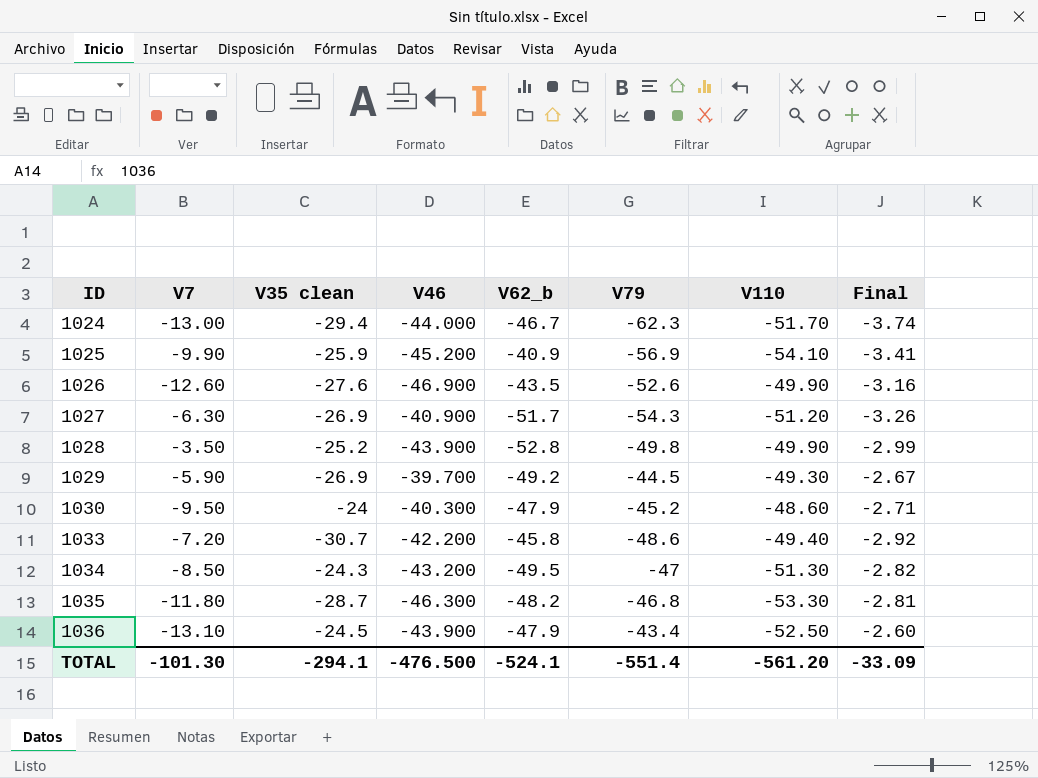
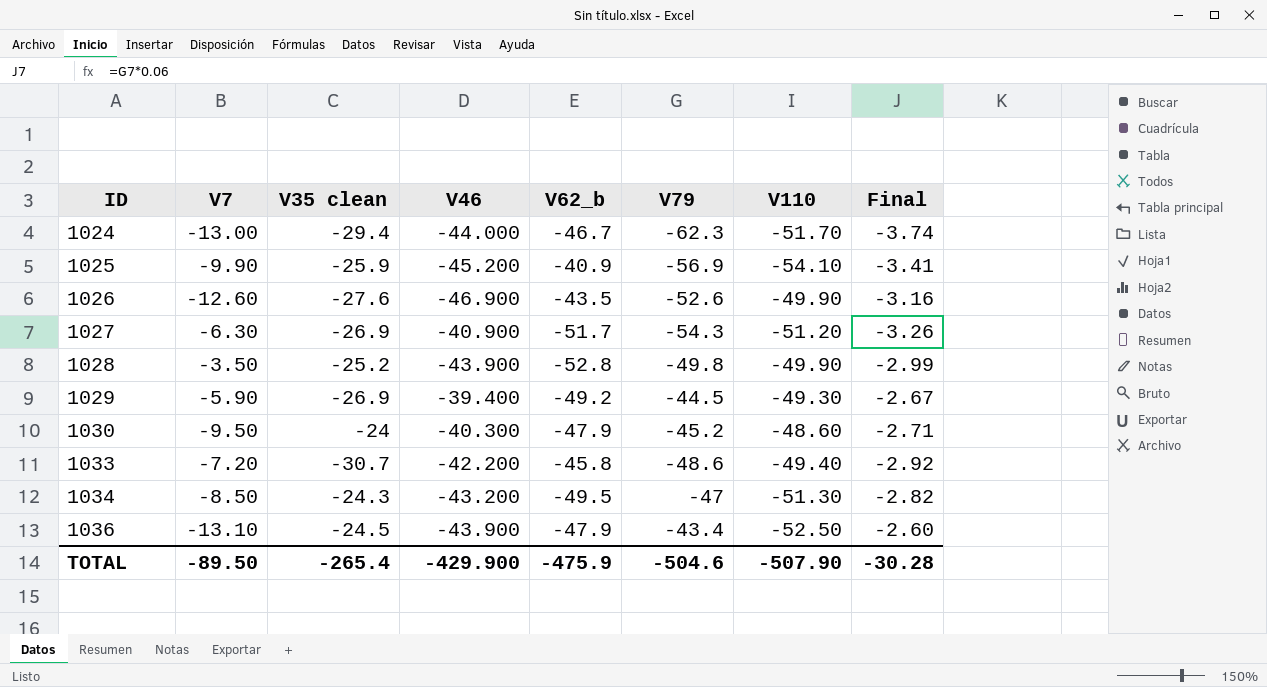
row 1035: -11.80 | -28.7 | -46.300 | -48.2 | -46.8 | -53.30 | -2.81 -> none
1029 | V46: -39.700 -> -39.400
TOTAL | V7: -101.30 -> -89.50
TOTAL | V35 clean: -294.1 -> -265.4
TOTAL | V46: -476.500 -> -429.900
TOTAL | V62_b: -524.1 -> -475.9
TOTAL | V79: -551.4 -> -504.6
TOTAL | V110: -561.20 -> -507.90
TOTAL | Final: -33.09 -> -30.28

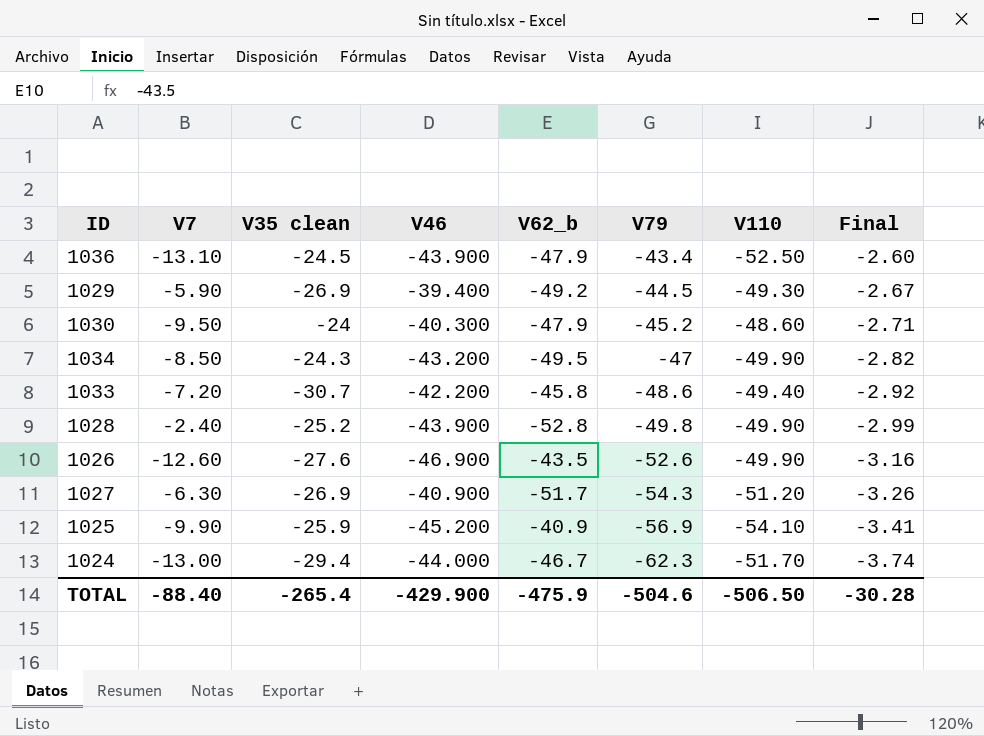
row order: ID ascending -> V79 descending
1034 | V110: -51.30 -> -49.90
1028 | V7: -3.50 -> -2.40
TOTAL | V7: -89.50 -> -88.40
TOTAL | V110: -507.90 -> -506.50

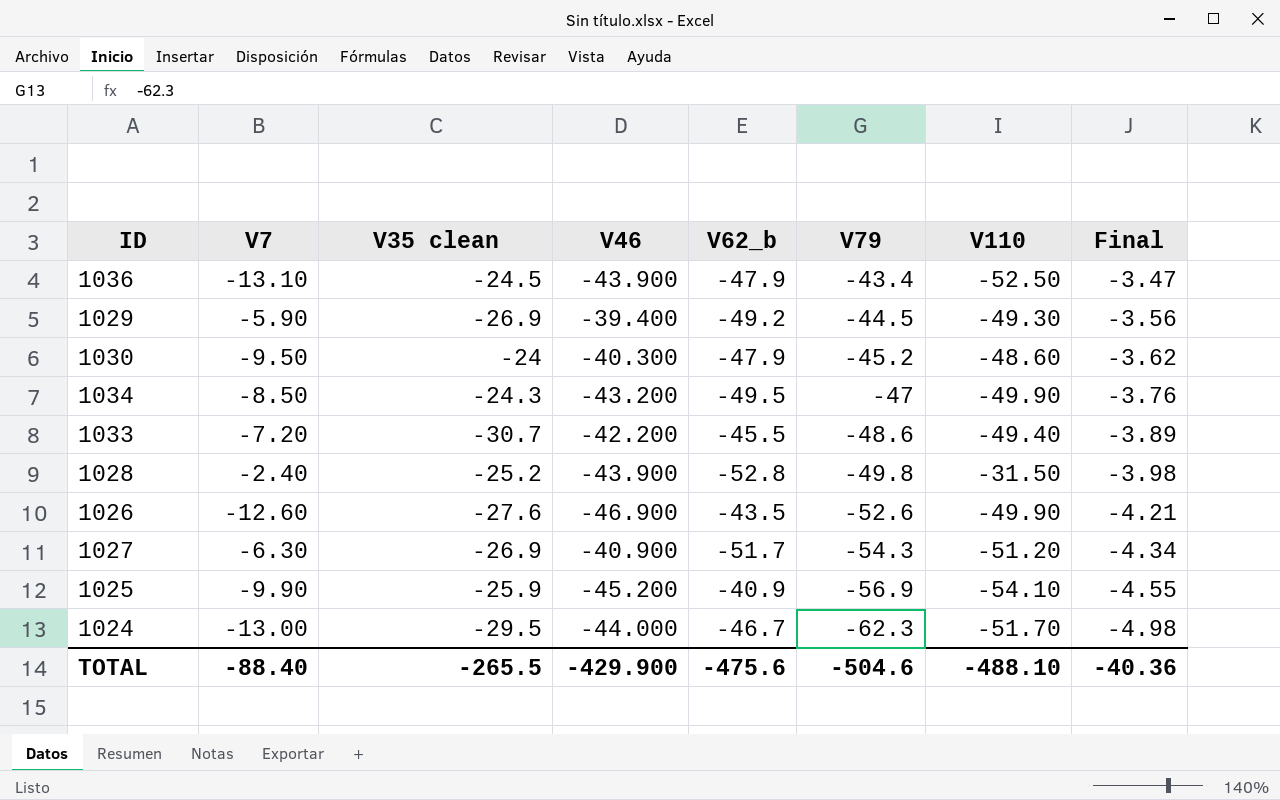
column Final | formula: [V79] * 0.06 -> [V79] * 0.08
1033 | V62_b: -45.8 -> -45.5
1028 | V110: -49.90 -> -31.50
1024 | V35 clean: -29.4 -> -29.5
TOTAL | V35 clean: -265.4 -> -265.5
TOTAL | V62_b: -475.9 -> -475.6
TOTAL | V110: -506.50 -> -488.10
TOTAL | Final: -30.28 -> -40.36

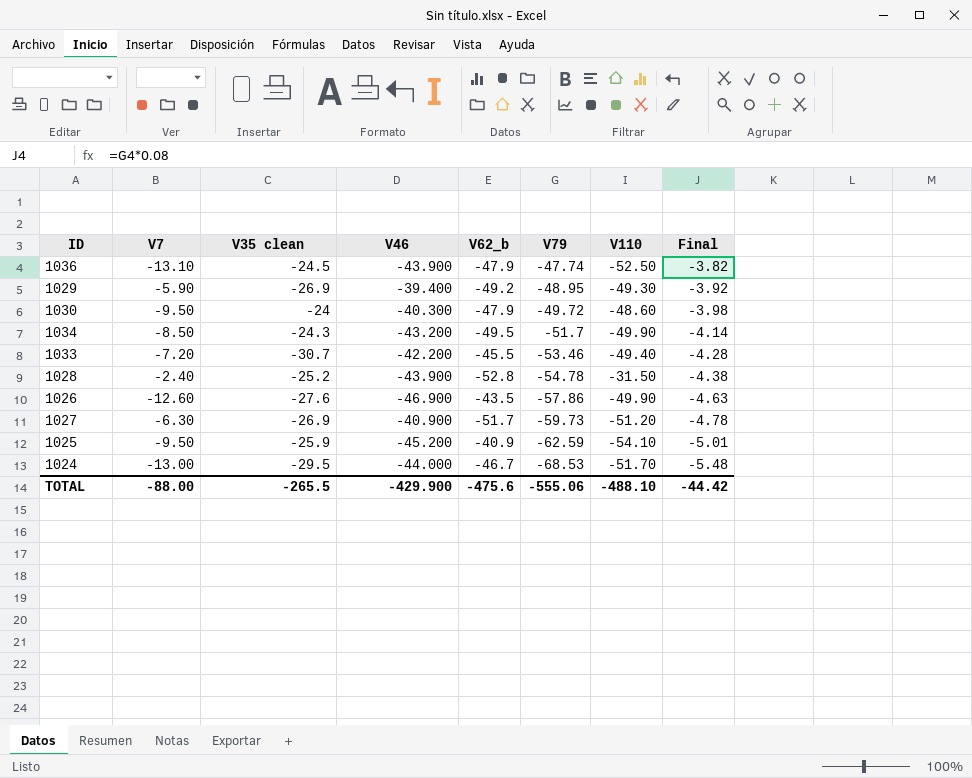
1036 | V79: -43.4 -> -47.74
1036 | Final: -3.47 -> -3.82
1029 | V79: -44.5 -> -48.95
1029 | Final: -3.56 -> -3.92
1030 | V79: -45.2 -> -49.72
1030 | Final: -3.62 -> -3.98
1034 | V79: -47 -> -51.7
1034 | Final: -3.76 -> -4.14
1033 | V79: -48.6 -> -53.46
1033 | Final: -3.89 -> -4.28
1028 | V79: -49.8 -> -54.78
1028 | Final: -3.98 -> -4.38
1026 | V79: -52.6 -> -57.86
1026 | Final: -4.21 -> -4.63
1027 | V79: -54.3 -> -59.73
1027 | Final: -4.34 -> -4.78
1025 | V7: -9.90 -> -9.50
1025 | V79: -56.9 -> -62.59
1025 | Final: -4.55 -> -5.01
1024 | V79: -62.3 -> -68.53
1024 | Final: -4.98 -> -5.48
TOTAL | V7: -88.40 -> -88.00
TOTAL | V79: -504.6 -> -555.06
TOTAL | Final: -40.36 -> -44.42

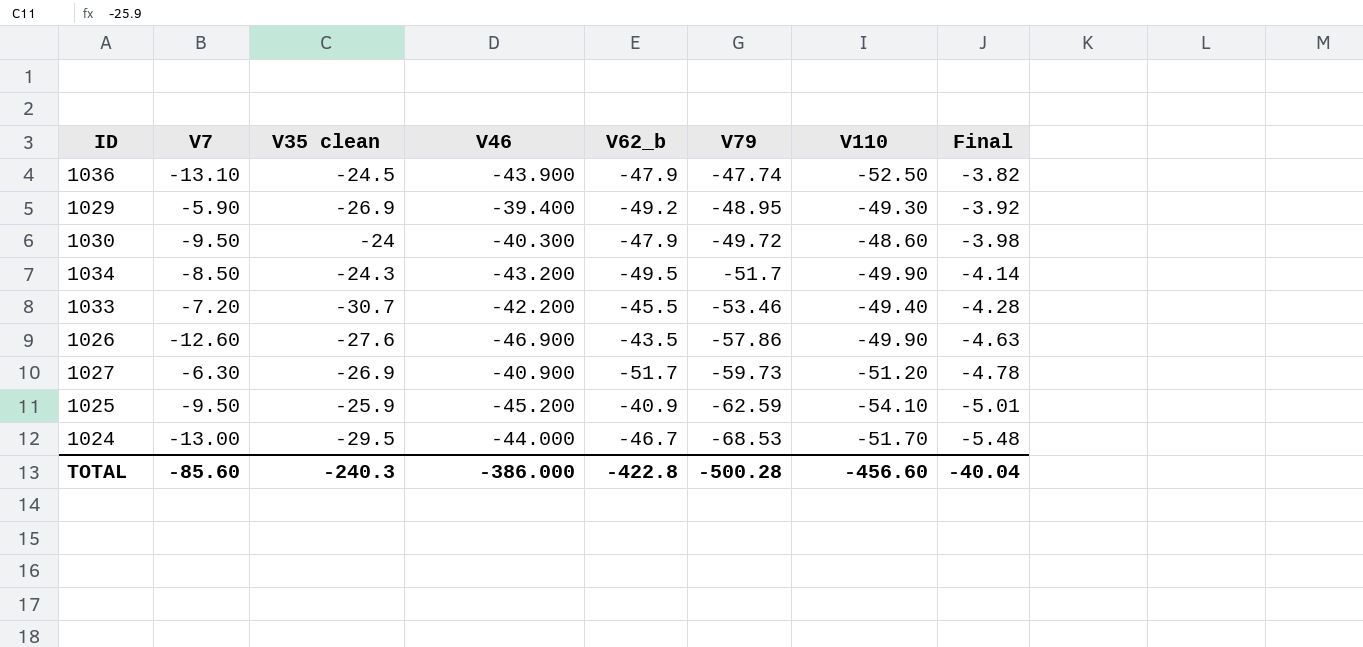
row 1028: -2.40 | -25.2 | -43.900 | -52.8 | -54.78 | -31.50 | -4.38 -> none
TOTAL | V7: -88.00 -> -85.60
TOTAL | V35 clean: -265.5 -> -240.3
TOTAL | V46: -429.900 -> -386.000
TOTAL | V62_b: -475.6 -> -422.8
TOTAL | V79: -555.06 -> -500.28
TOTAL | V110: -488.10 -> -456.60
TOTAL | Final: -44.42 -> -40.04

